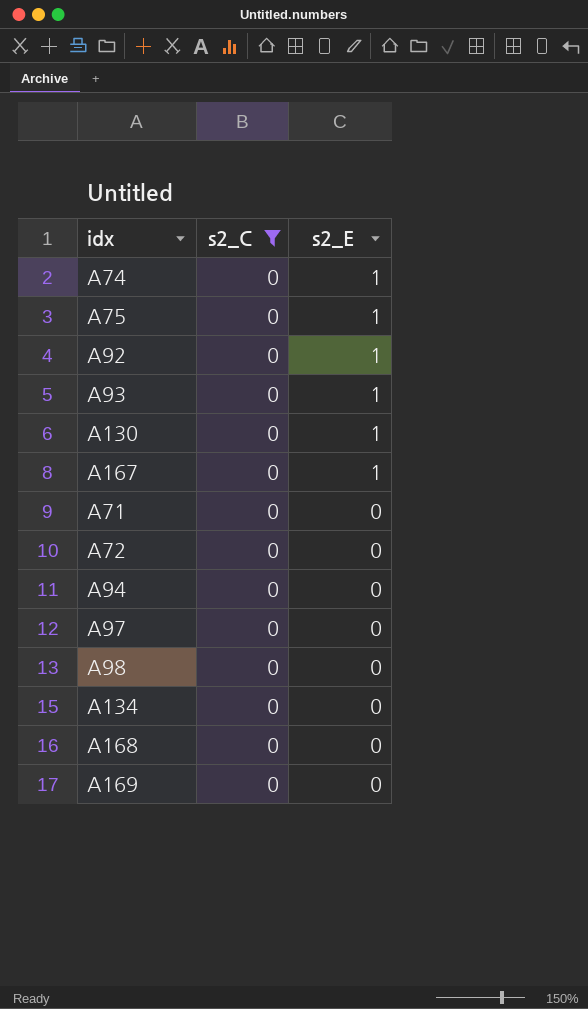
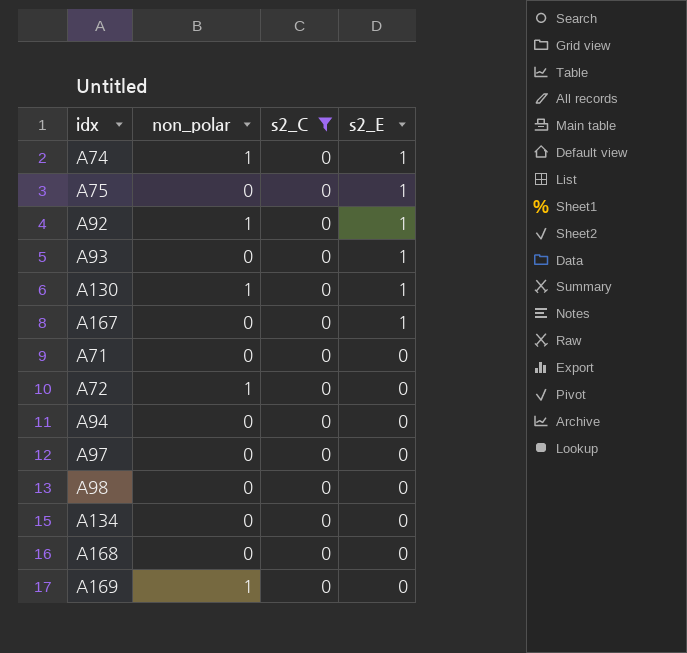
column non_polar | position: none -> 2

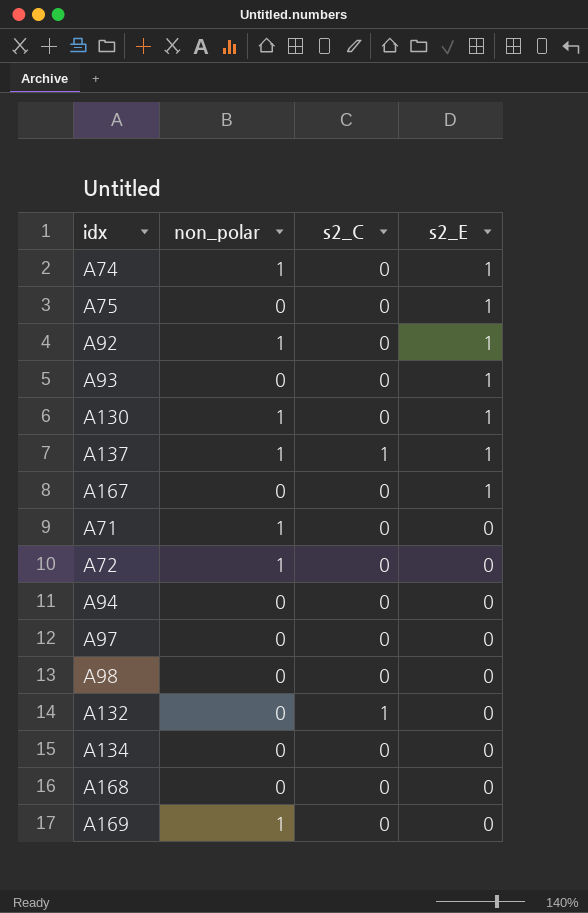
filter: s2_C = 0 -> none
A71 | non_polar: 0 -> 1

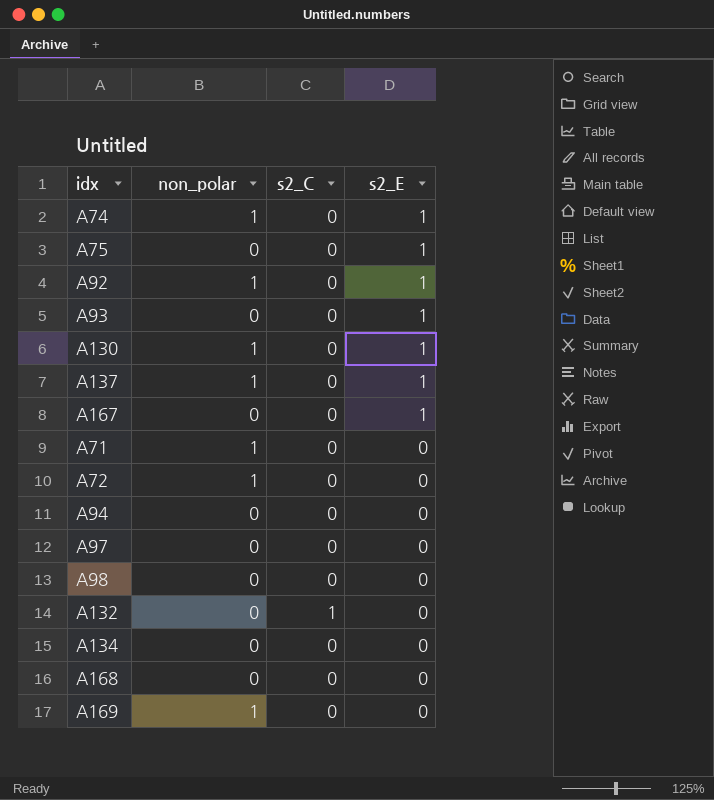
A137 | s2_C: 1 -> 0

